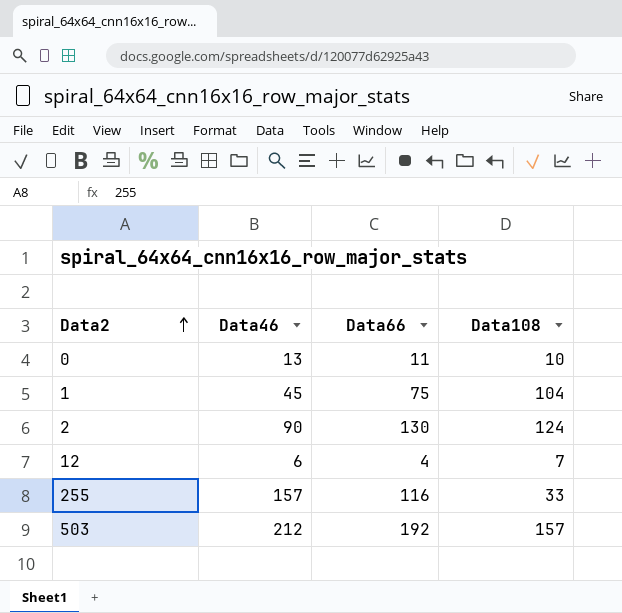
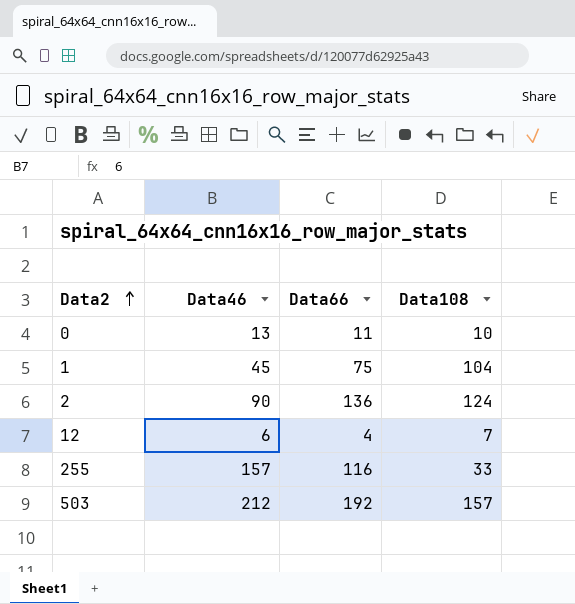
2 | Data66: 130 -> 136

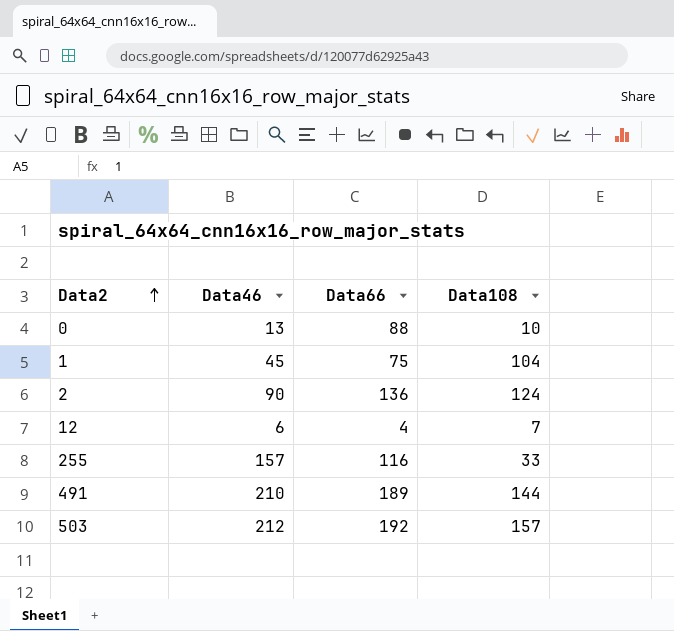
0 | Data66: 11 -> 88
row 491: none -> 210 | 189 | 144

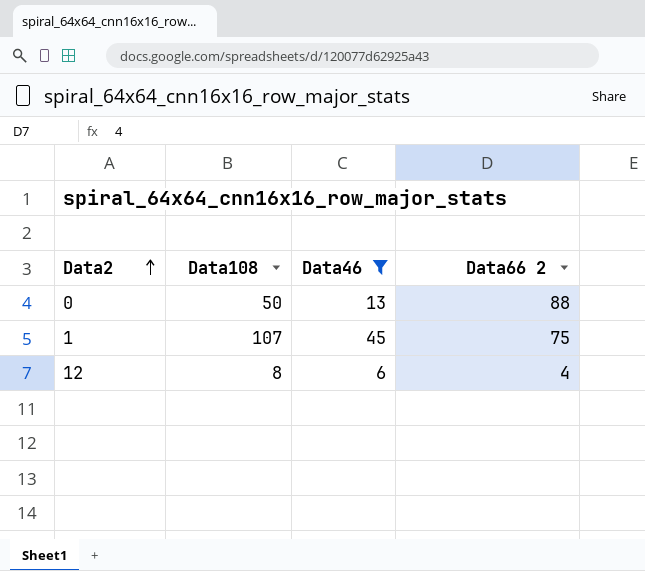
filter: none -> Data46 <= 45
column Data108 | position: 4 -> 2
column name: Data66 -> Data66 2
0 | Data108: 10 -> 50
1 | Data108: 104 -> 107
12 | Data108: 7 -> 8

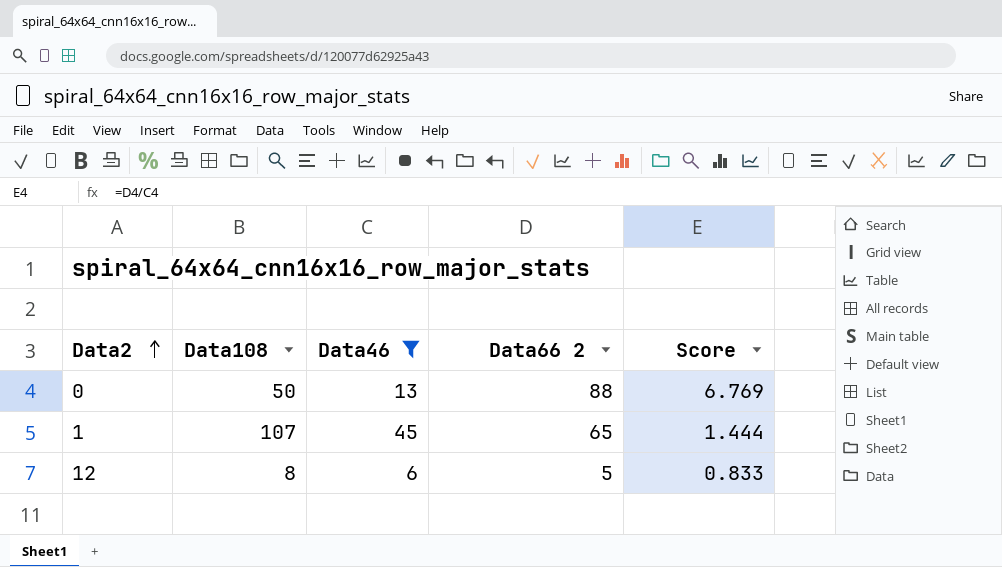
column Score | formula: none -> [Data66 2] / [Data46]
1 | Data66 2: 75 -> 65
12 | Data66 2: 4 -> 5

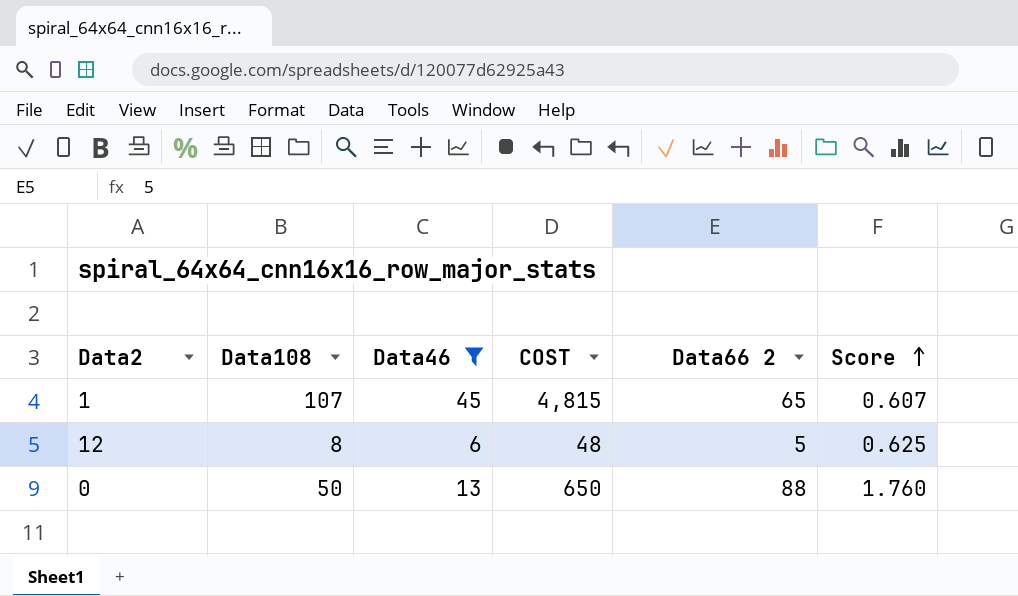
row order: Data2 ascending -> Score ascending
column COST | formula: none -> [Data108] * [Data46]
column Score | formula: [Data66 2] / [Data46] -> [Data66 2] / [Data108]

